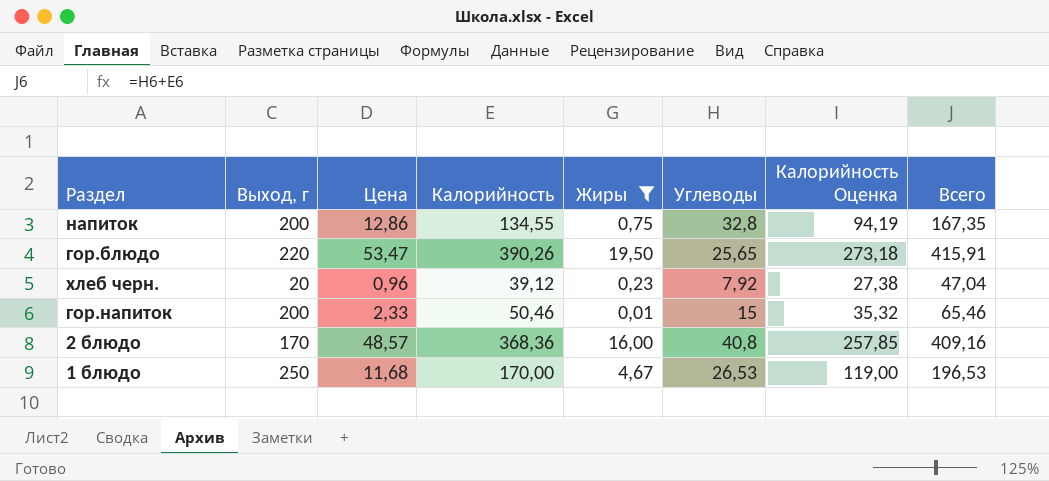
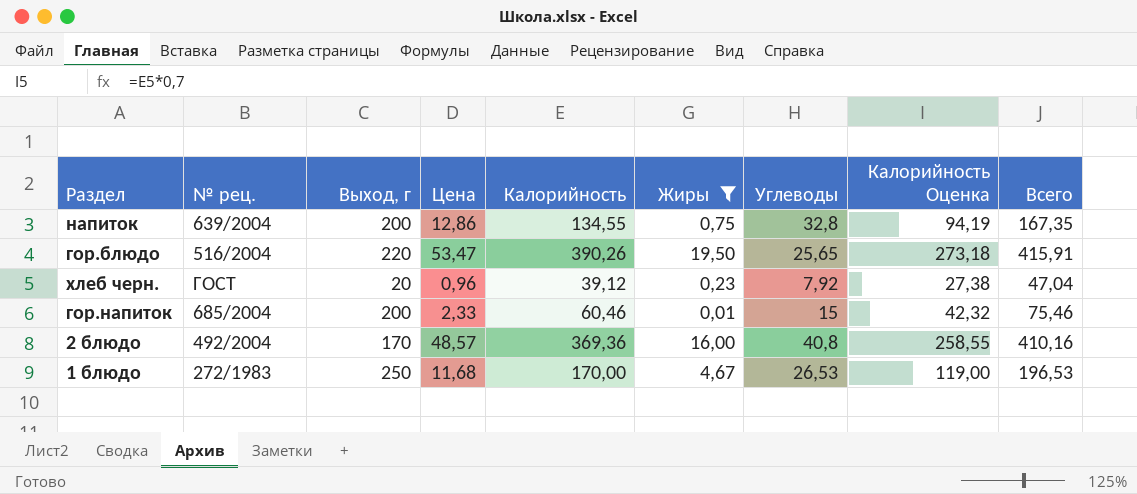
column № рец. | position: none -> 2
гор.напиток | Калорийность: 50,46 -> 60,46
гор.напиток | Калорийность Оценка: 35,32 -> 42,32
гор.напиток | Всего: 65,46 -> 75,46
2 блюдо | Калорийность: 368,36 -> 369,36
2 блюдо | Калорийность Оценка: 257,85 -> 258,55
2 блюдо | Всего: 409,16 -> 410,16

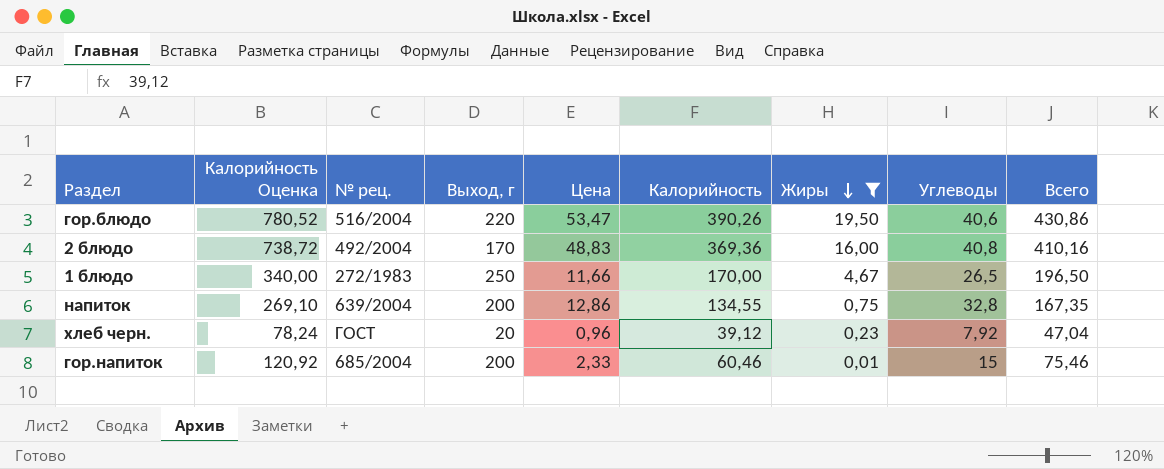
row order: none -> Жиры descending
column Калорийность Оценка | formula: [Калорийность] * 0,7 -> [Калорийность] * 2
column Калорийность Оценка | position: 8 -> 2
гор.блюдо | Углеводы: 25,65 -> 40,6
гор.блюдо | Всего: 415,91 -> 430,86
2 блюдо | Цена: 48,57 -> 48,83
1 блюдо | Цена: 11,68 -> 11,66
1 блюдо | Углеводы: 26,53 -> 26,5
1 блюдо | Всего: 196,53 -> 196,50

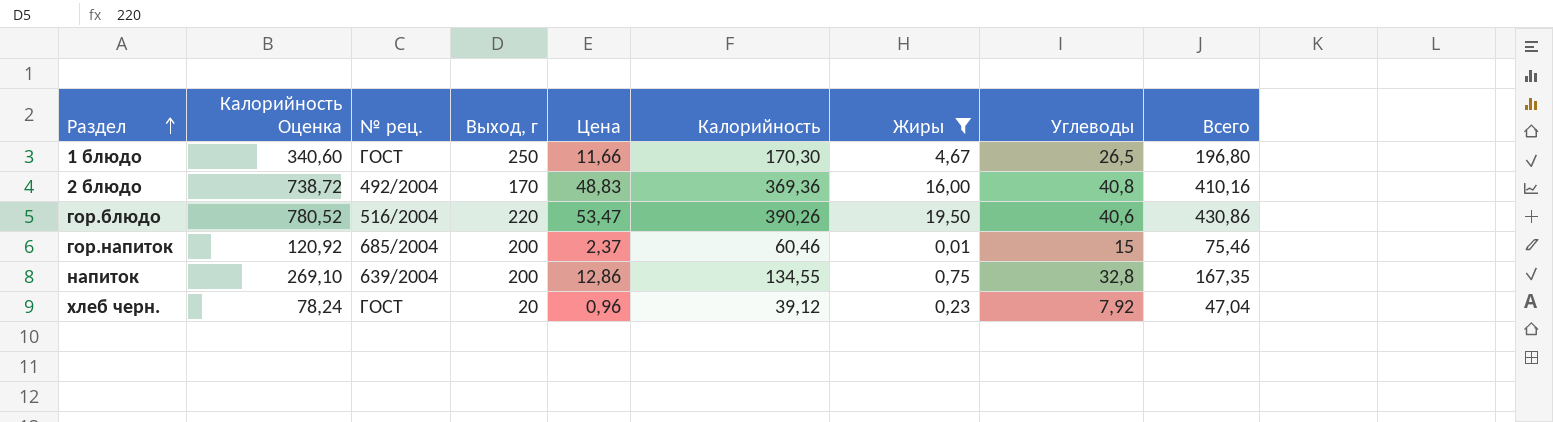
row order: Жиры descending -> Раздел ascending
1 блюдо | Калорийность Оценка: 340,00 -> 340,60
1 блюдо | № рец.: 272/1983 -> ГОСТ
1 блюдо | Калорийность: 170,00 -> 170,30
1 блюдо | Всего: 196,50 -> 196,80
гор.напиток | Цена: 2,33 -> 2,37

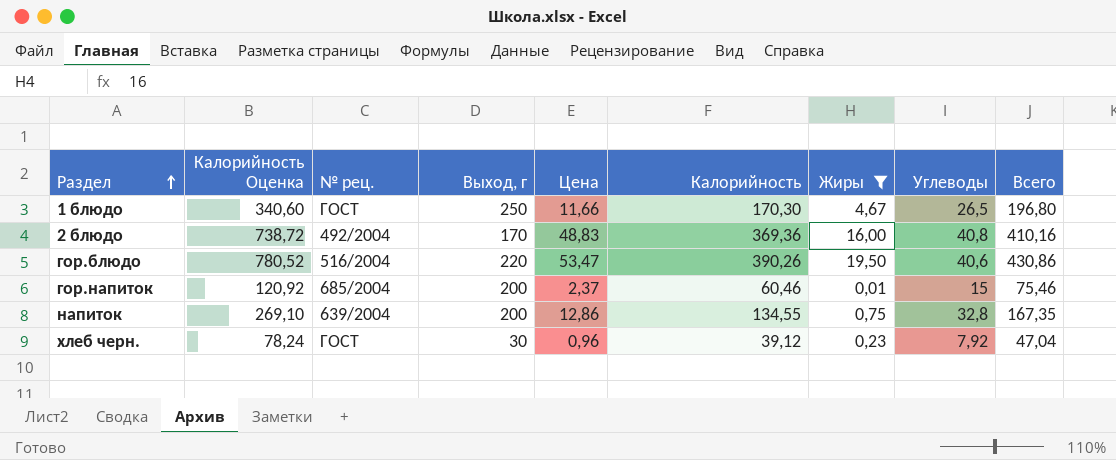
хлеб черн. | Выход, г: 20 -> 30

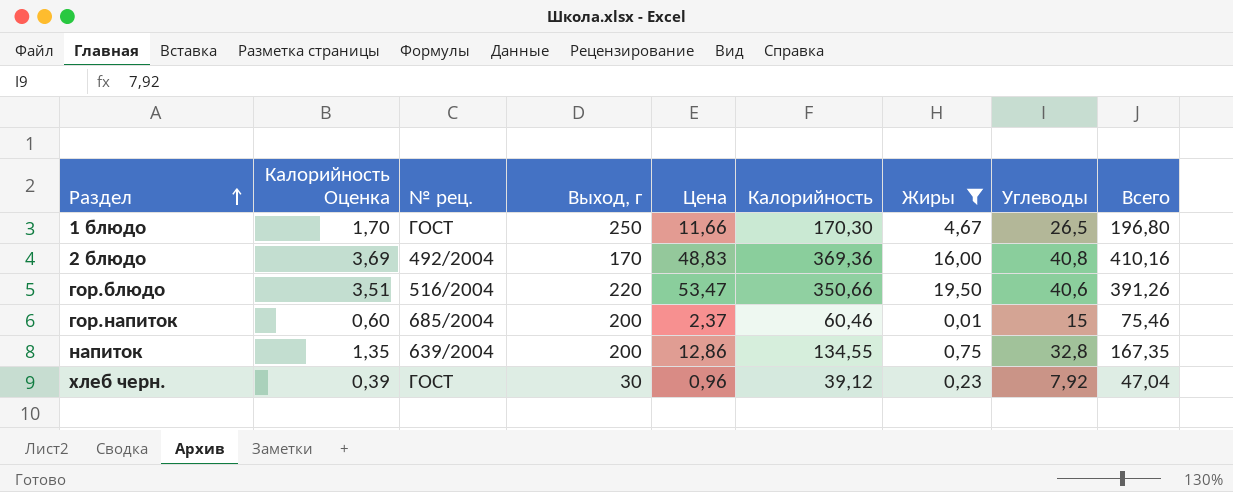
column Калорийность Оценка | formula: [Калорийность] * 2 -> [Калорийность] * 0,01
гор.блюдо | Калорийность: 390,26 -> 350,66
гор.блюдо | Всего: 430,86 -> 391,26

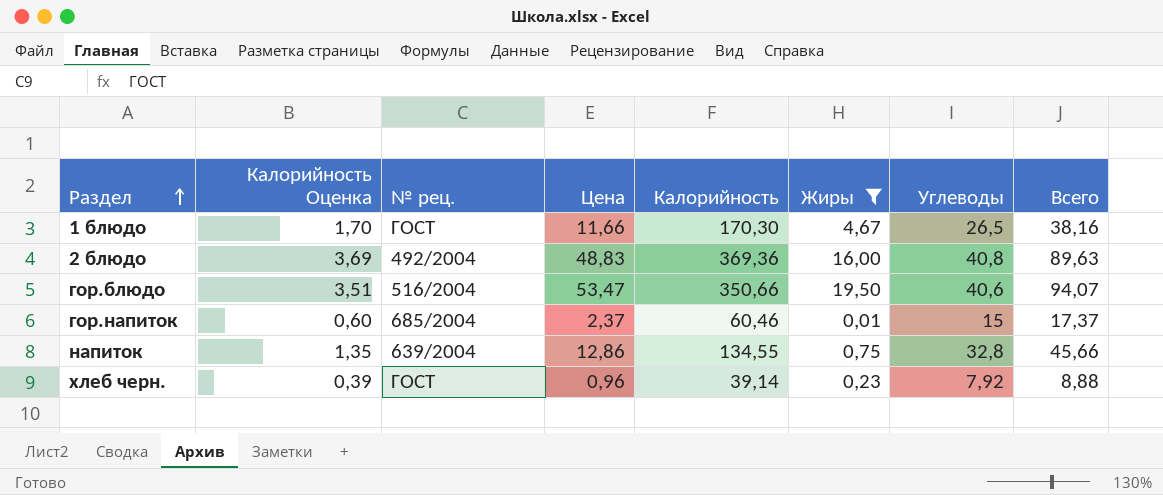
column Выход, г | position: 4 -> none
column Всего | formula: [Калорийность] + [Углеводы] -> [Цена] + [Углеводы]
хлеб черн. | Калорийность: 39,12 -> 39,14

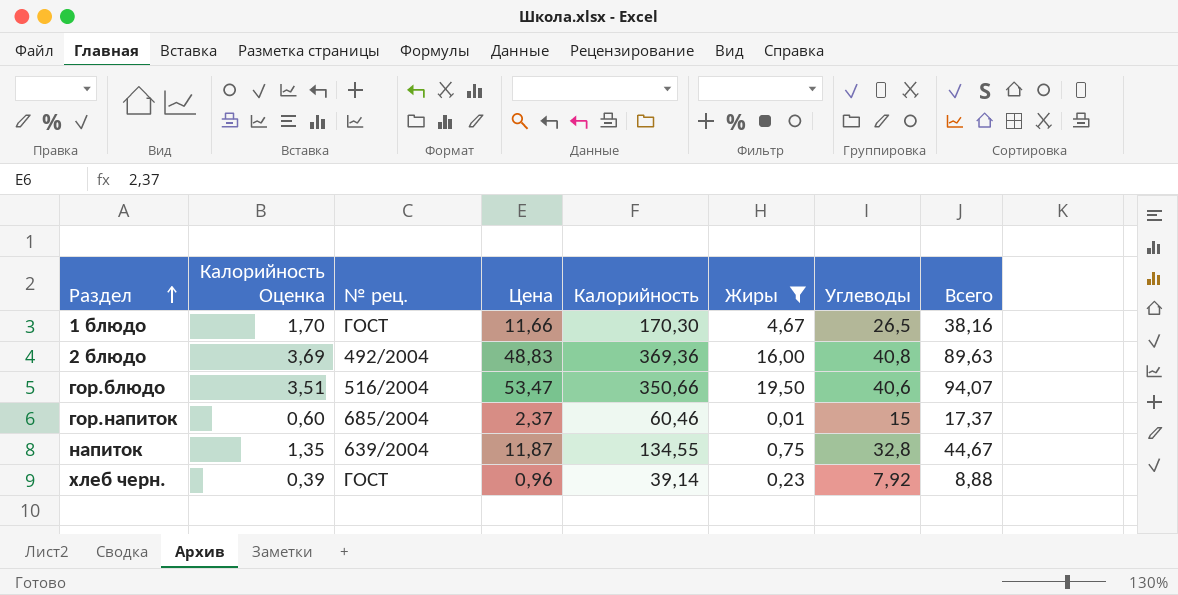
напиток | Цена: 12,86 -> 11,87
напиток | Всего: 45,66 -> 44,67

